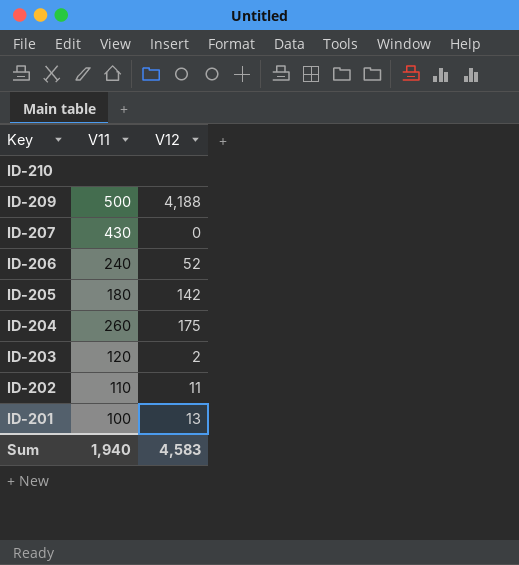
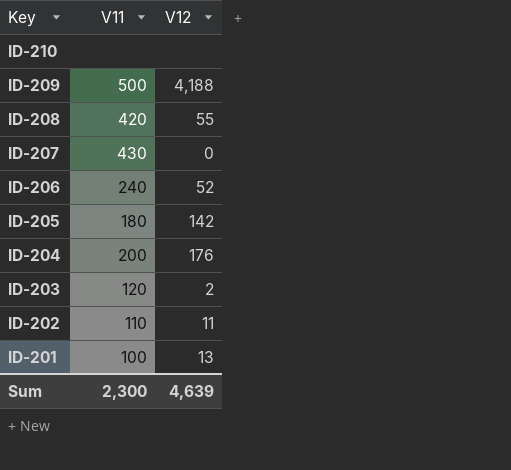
row ID-208: none -> 420 | 55
ID-204 | V11: 260 -> 200
ID-204 | V12: 175 -> 176
Sum | V11: 1,940 -> 2,300
Sum | V12: 4,583 -> 4,639

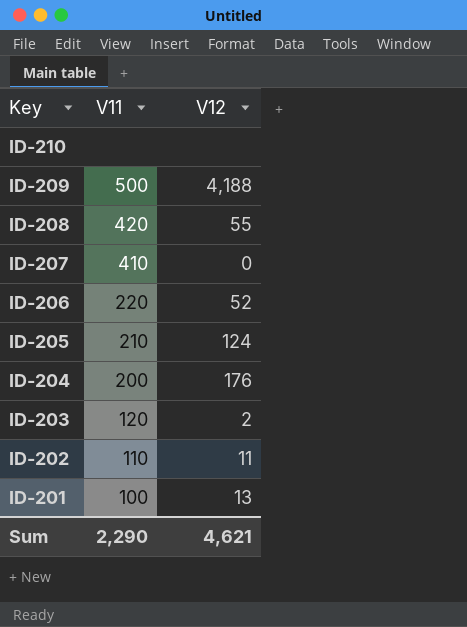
ID-207 | V11: 430 -> 410
ID-206 | V11: 240 -> 220
ID-205 | V11: 180 -> 210
ID-205 | V12: 142 -> 124
Sum | V11: 2,300 -> 2,290
Sum | V12: 4,639 -> 4,621

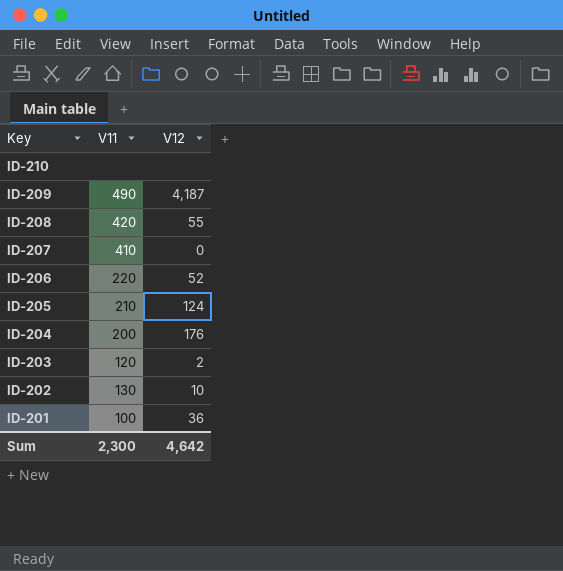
ID-209 | V11: 500 -> 490
ID-209 | V12: 4,188 -> 4,187
ID-202 | V11: 110 -> 130
ID-202 | V12: 11 -> 10
ID-201 | V12: 13 -> 36
Sum | V11: 2,290 -> 2,300
Sum | V12: 4,621 -> 4,642

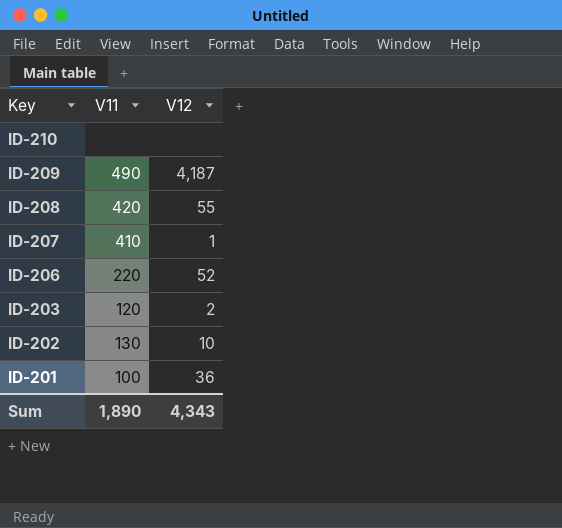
row ID-205: 210 | 124 -> none
row ID-204: 200 | 176 -> none
ID-207 | V12: 0 -> 1
Sum | V11: 2,300 -> 1,890
Sum | V12: 4,642 -> 4,343

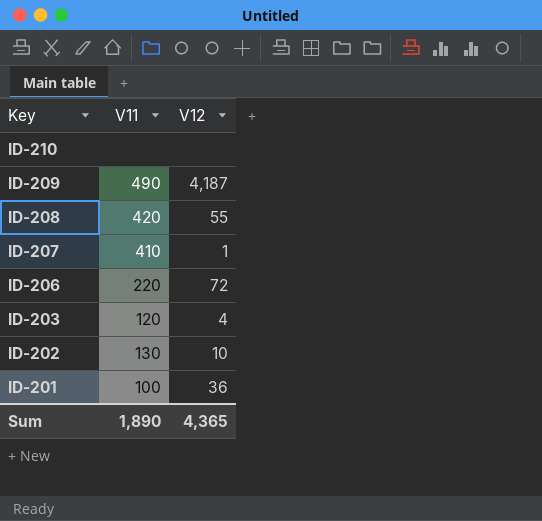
ID-206 | V12: 52 -> 72
ID-203 | V12: 2 -> 4
Sum | V12: 4,343 -> 4,365

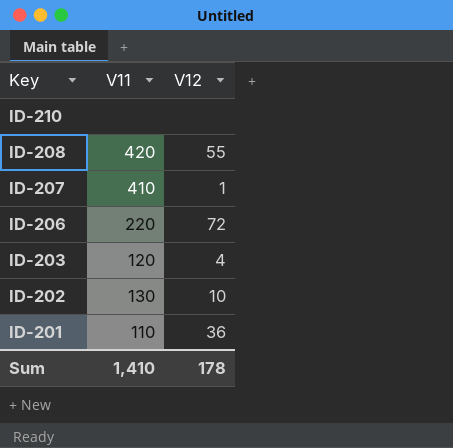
row ID-209: 490 | 4,187 -> none
ID-201 | V11: 100 -> 110
Sum | V11: 1,890 -> 1,410
Sum | V12: 4,365 -> 178

